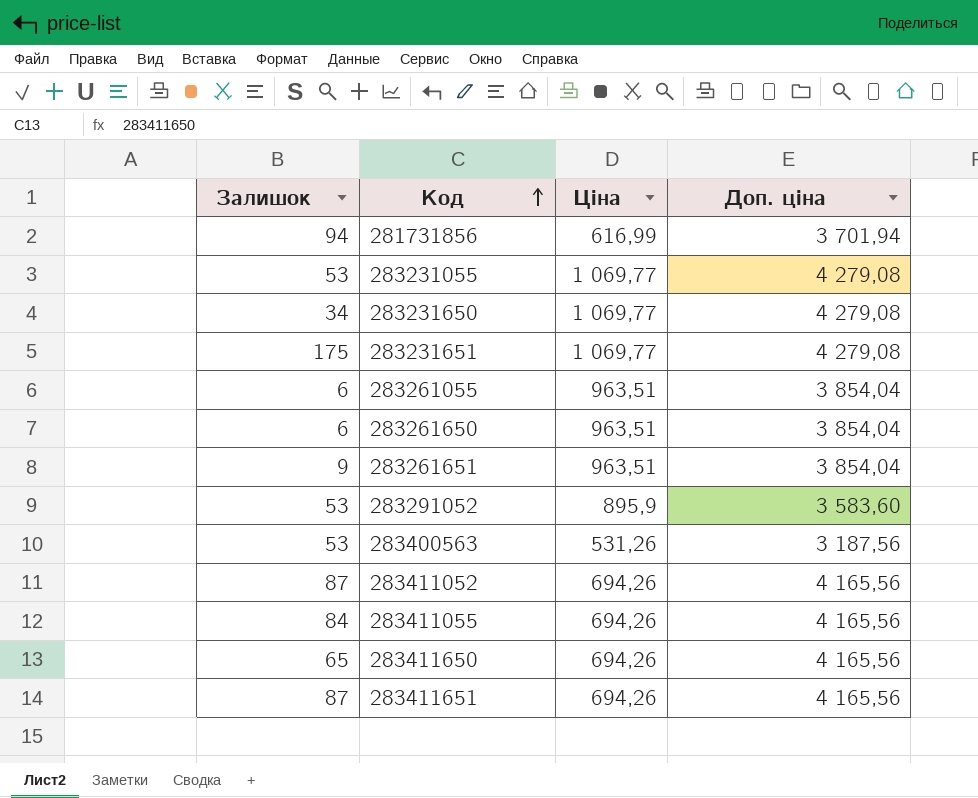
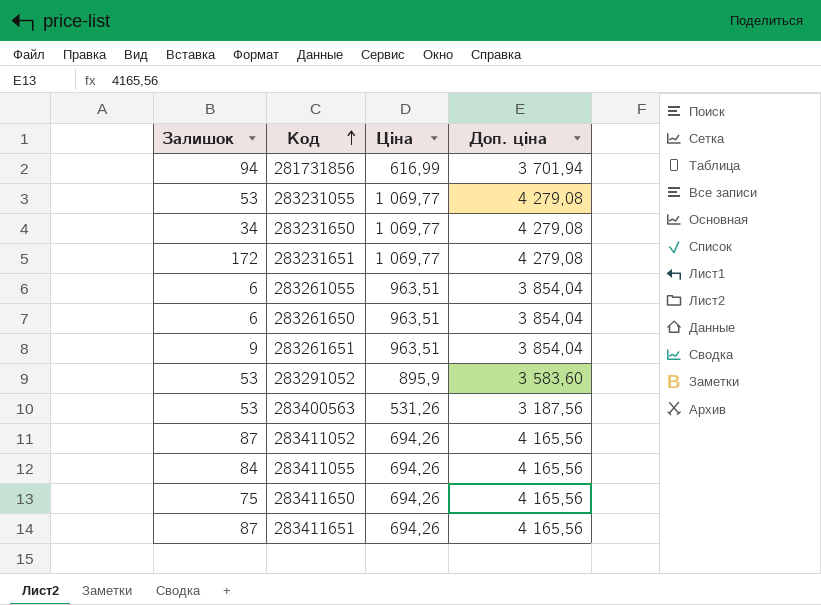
283231651 | Залишок: 175 -> 172
283411650 | Залишок: 65 -> 75

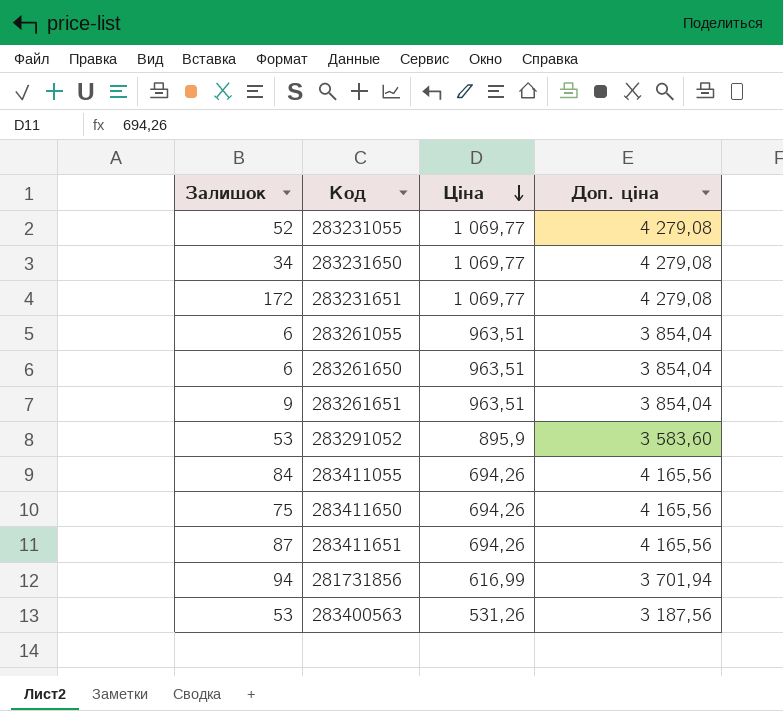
row order: Код ascending -> Ціна descending
row 283411052: 87 | 694,26 | 4 165,56 -> none
283231055 | Залишок: 53 -> 52

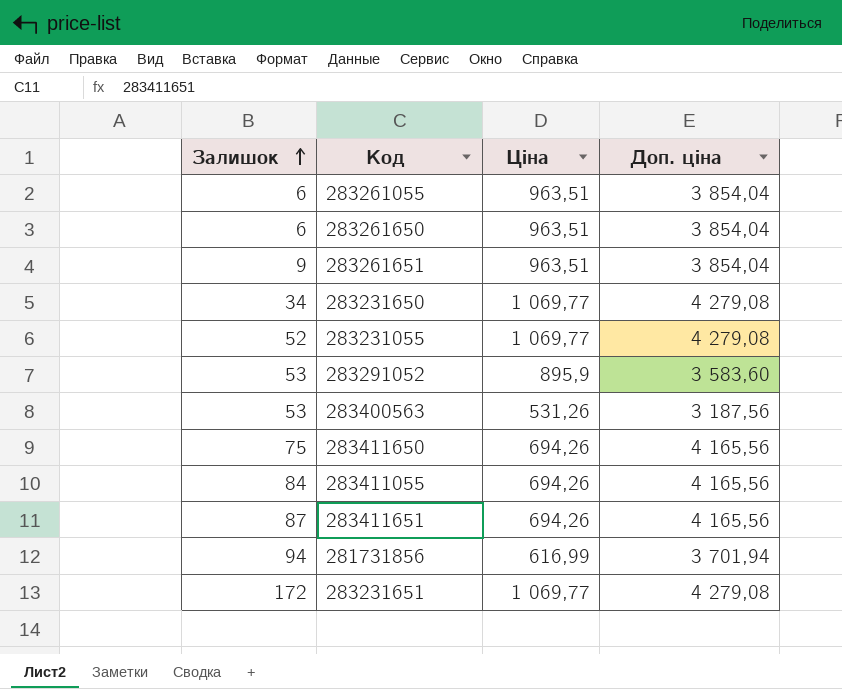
row order: Ціна descending -> Залишок ascending

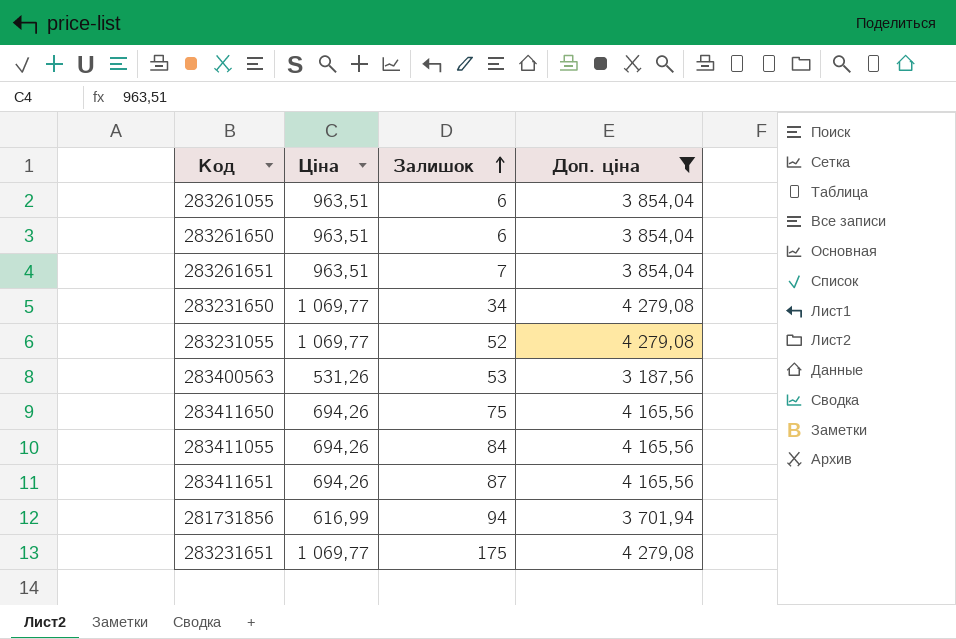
filter: none -> Доп. ціна != 3 583,60
column Залишок | position: 1 -> 3
283261651 | Залишок: 9 -> 7
283231651 | Залишок: 172 -> 175

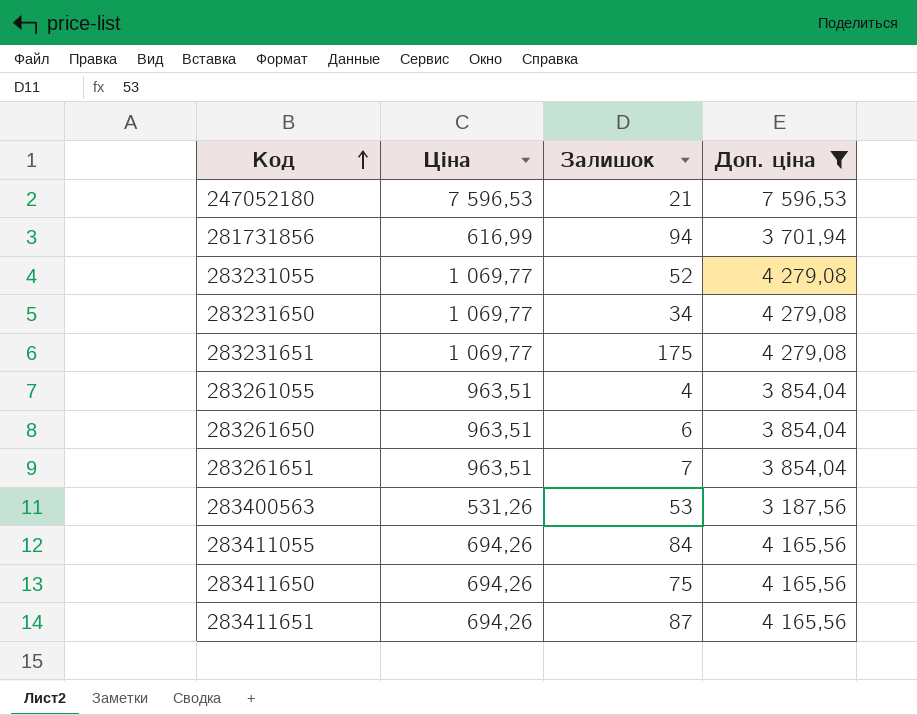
row order: Залишок ascending -> Код ascending
row 247052180: none -> 7 596,53 | 21 | 7 596,53
283261055 | Залишок: 6 -> 4

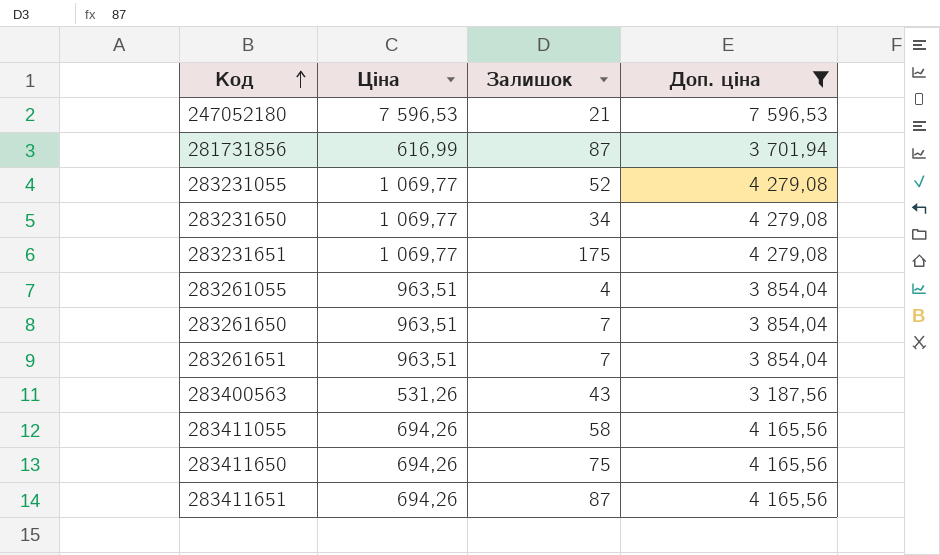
281731856 | Залишок: 94 -> 87
283261650 | Залишок: 6 -> 7
283400563 | Залишок: 53 -> 43
283411055 | Залишок: 84 -> 58

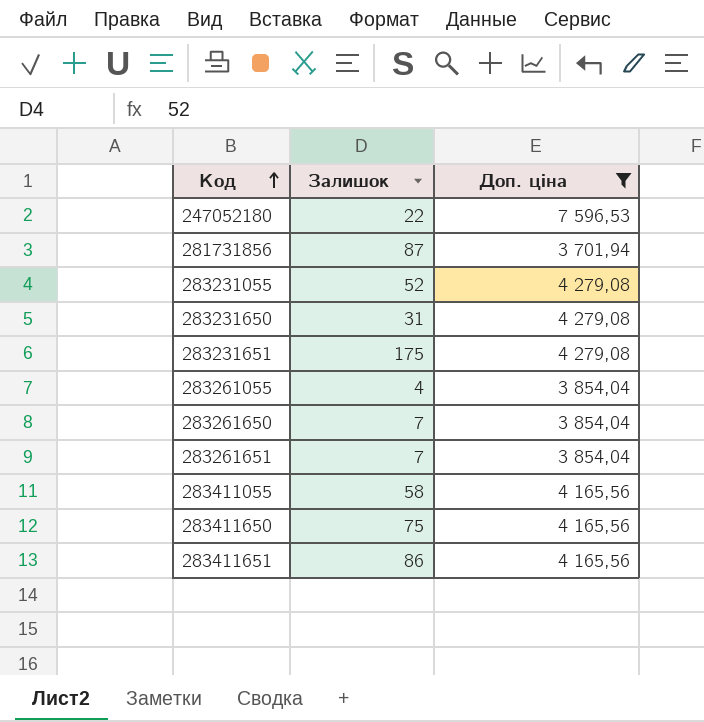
column Ціна | position: 2 -> none
row 283400563: 531,26 | 43 | 3 187,56 -> none
247052180 | Залишок: 21 -> 22
283231650 | Залишок: 34 -> 31
283411651 | Залишок: 87 -> 86

